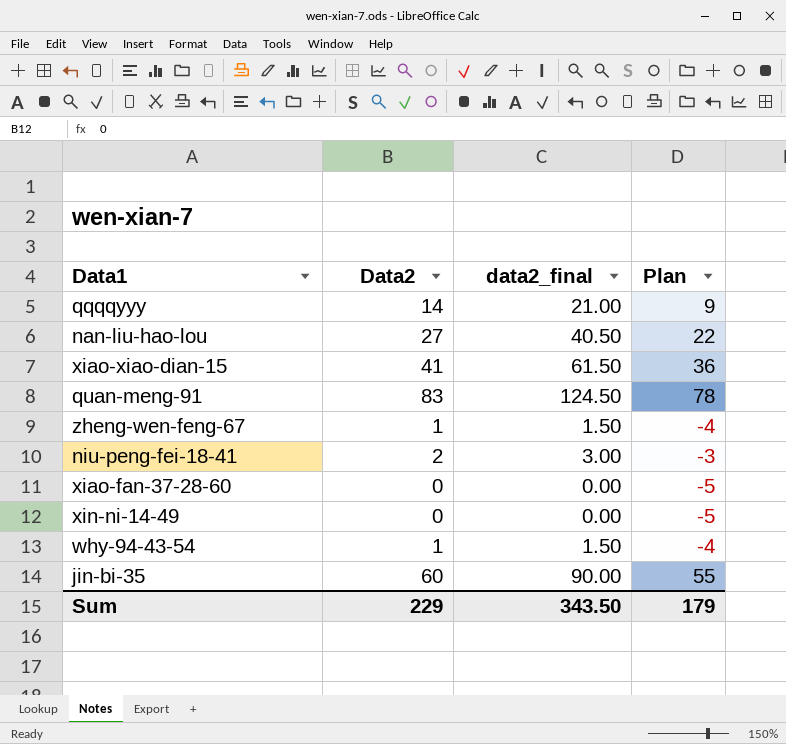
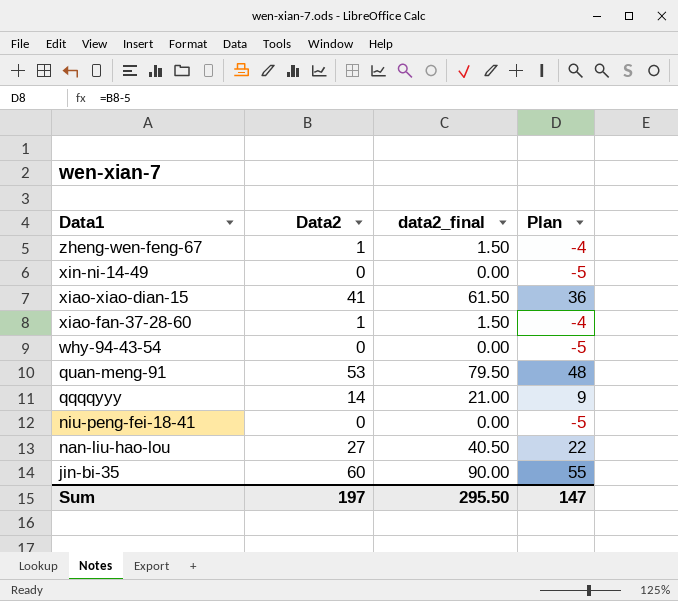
row order: none -> Data1 descending
xiao-fan-37-28-60 | Data2: 0 -> 1
xiao-fan-37-28-60 | data2_final: 0.00 -> 1.50
xiao-fan-37-28-60 | Plan: -5 -> -4
why-94-43-54 | Data2: 1 -> 0
why-94-43-54 | data2_final: 1.50 -> 0.00
why-94-43-54 | Plan: -4 -> -5
quan-meng-91 | Data2: 83 -> 53
quan-meng-91 | data2_final: 124.50 -> 79.50
quan-meng-91 | Plan: 78 -> 48
niu-peng-fei-18-41 | Data2: 2 -> 0
niu-peng-fei-18-41 | data2_final: 3.00 -> 0.00
niu-peng-fei-18-41 | Plan: -3 -> -5
Sum | Data2: 229 -> 197
Sum | data2_final: 343.50 -> 295.50
Sum | Plan: 179 -> 147

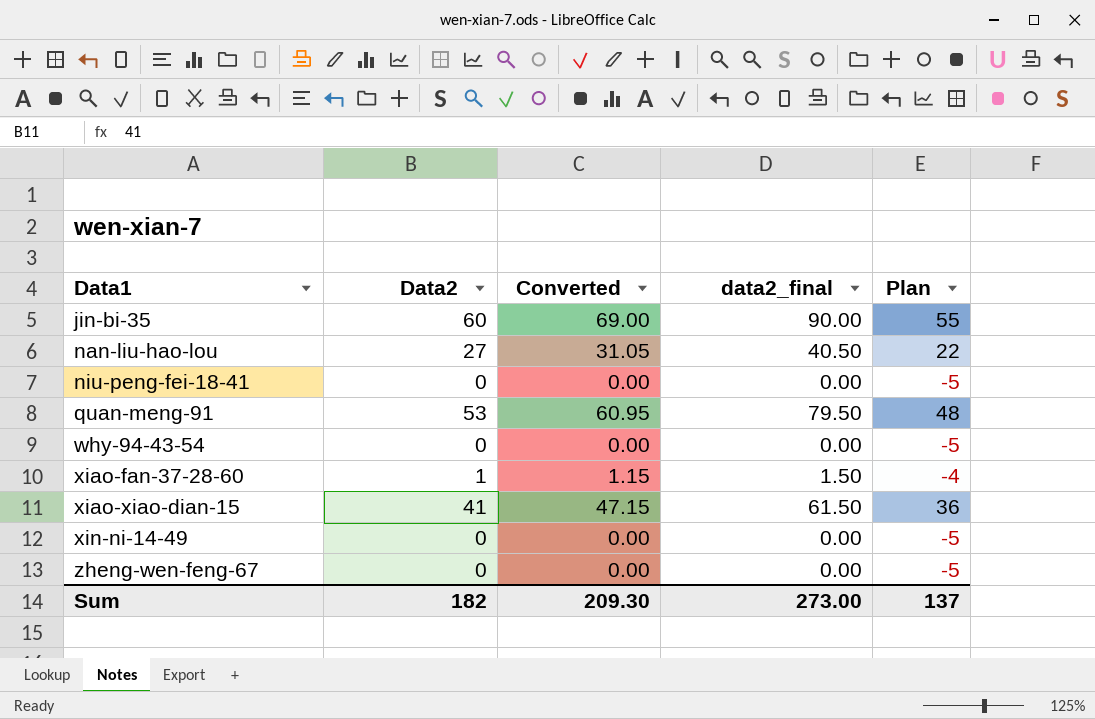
row order: Data1 descending -> Data1 ascending
column Converted | formula: none -> [Data2] * 1.15
row qqqqyyy: 14 | 21.00 | 9 -> none
zheng-wen-feng-67 | Data2: 1 -> 0
zheng-wen-feng-67 | data2_final: 1.50 -> 0.00
zheng-wen-feng-67 | Plan: -4 -> -5
Sum | Data2: 197 -> 182
Sum | data2_final: 295.50 -> 273.00
Sum | Plan: 147 -> 137

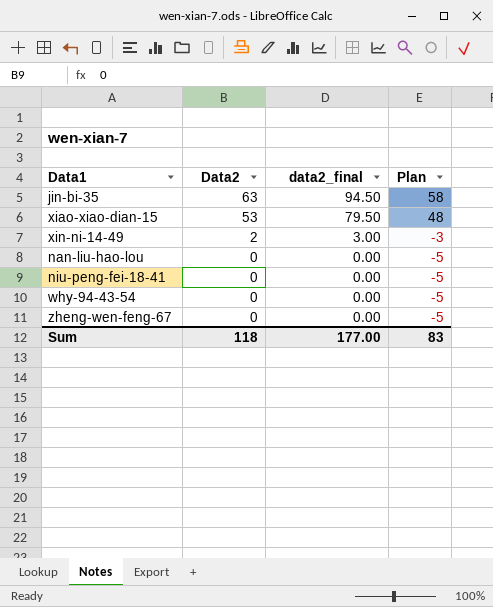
row order: Data1 ascending -> Data2 descending
column Converted | formula: [Data2] * 1.15 -> none
row quan-meng-91: 53 | 60.95 | 79.50 | 48 -> none
row xiao-fan-37-28-60: 1 | 1.15 | 1.50 | -4 -> none
jin-bi-35 | Data2: 60 -> 63
jin-bi-35 | data2_final: 90.00 -> 94.50
jin-bi-35 | Plan: 55 -> 58
xiao-xiao-dian-15 | Data2: 41 -> 53
xiao-xiao-dian-15 | data2_final: 61.50 -> 79.50
xiao-xiao-dian-15 | Plan: 36 -> 48
xin-ni-14-49 | Data2: 0 -> 2
xin-ni-14-49 | data2_final: 0.00 -> 3.00
xin-ni-14-49 | Plan: -5 -> -3
nan-liu-hao-lou | Data2: 27 -> 0
nan-liu-hao-lou | data2_final: 40.50 -> 0.00
nan-liu-hao-lou | Plan: 22 -> -5
Sum | Data2: 182 -> 118
Sum | data2_final: 273.00 -> 177.00
Sum | Plan: 137 -> 83

